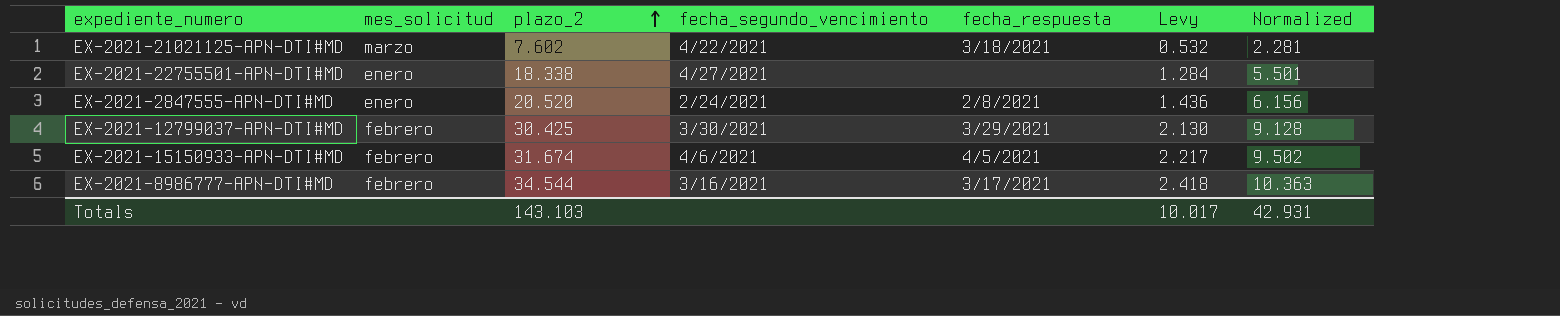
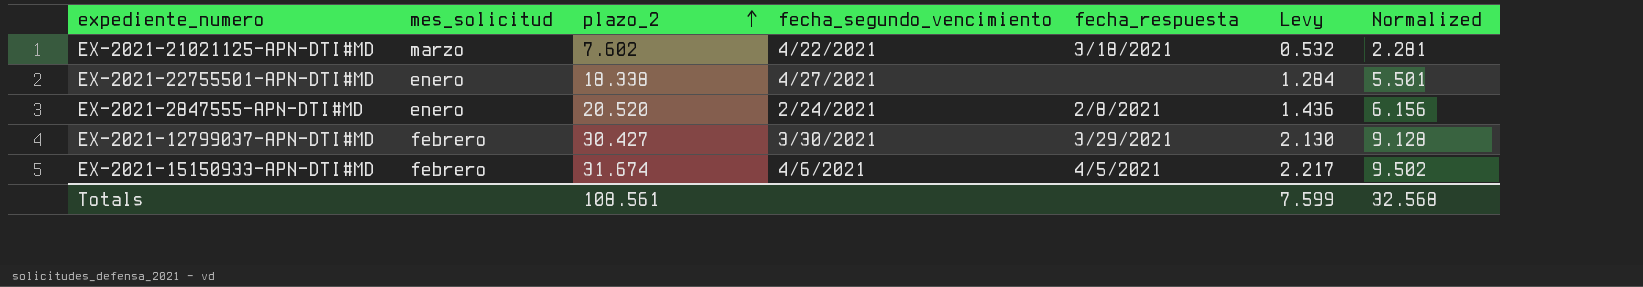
row EX-2021-8986777-APN-DTI#MD: febrero | 34.544 | 3/16/2021 | 3/17/2021 | 2.418 | 10.363 -> none
EX-2021-12799037-APN-DTI#MD | plazo_2: 30.425 -> 30.427
Totals | plazo_2: 143.103 -> 108.561
Totals | Levy: 10.017 -> 7.599
Totals | Normalized: 42.931 -> 32.568

